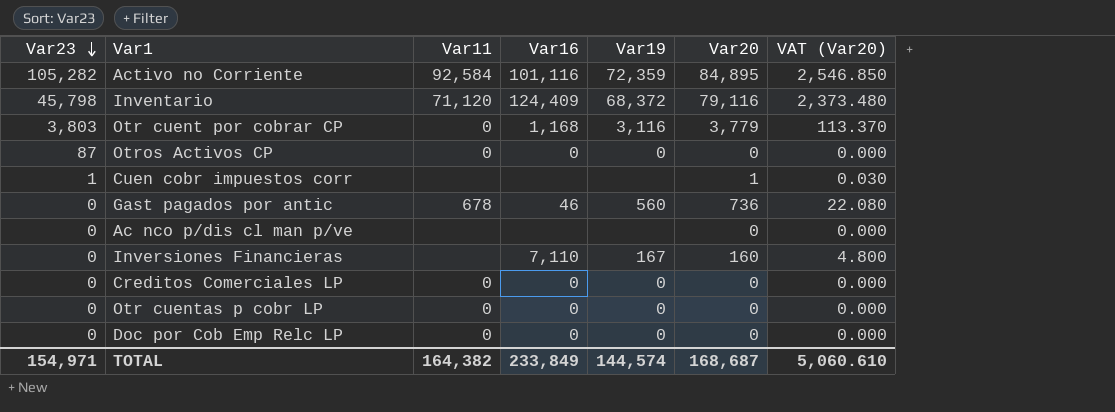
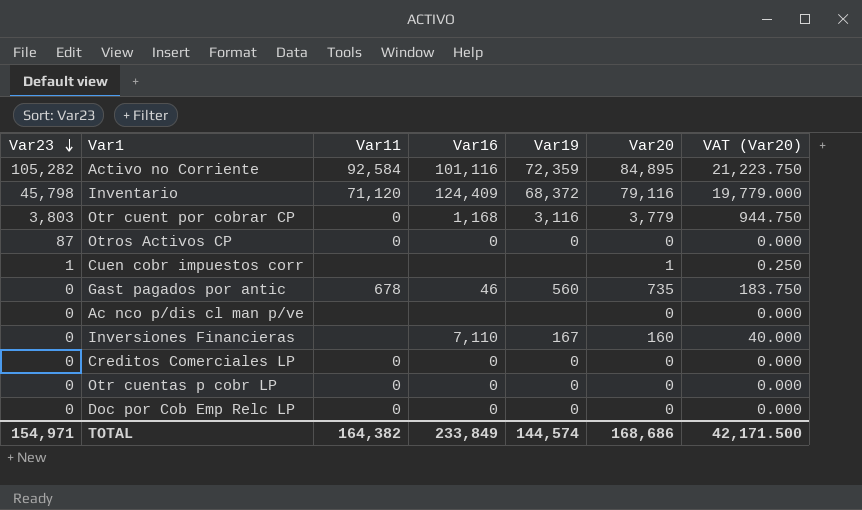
column VAT (Var20) | formula: [Var20] * 0.03 -> [Var20] * 0.25
Gast pagados por antic | Var20: 736 -> 735
TOTAL | Var20: 168,687 -> 168,686
TOTAL | VAT (Var20): 5,060.610 -> 42,171.500

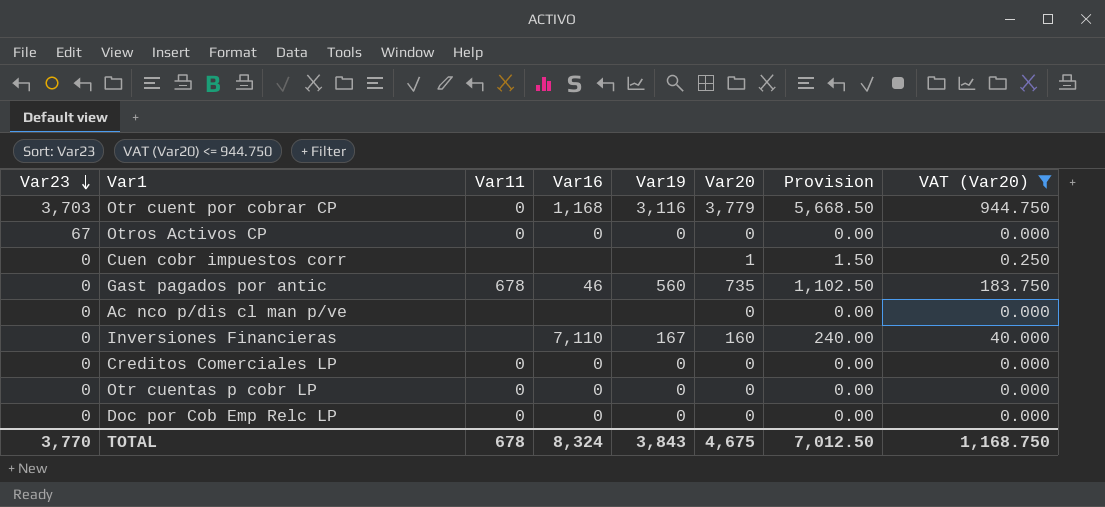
filter: none -> VAT (Var20) <= 944.750
column Provision | formula: none -> [Var20] * 1.5
Otr cuent por cobrar CP | Var23: 3,803 -> 3,703
Otros Activos CP | Var23: 87 -> 67
Cuen cobr impuestos corr | Var23: 1 -> 0
TOTAL | Var23: 154,971 -> 3,770
TOTAL | Var11: 164,382 -> 678
TOTAL | Var16: 233,849 -> 8,324
TOTAL | Var19: 144,574 -> 3,843
TOTAL | Var20: 168,686 -> 4,675
TOTAL | VAT (Var20): 42,171.500 -> 1,168.750

